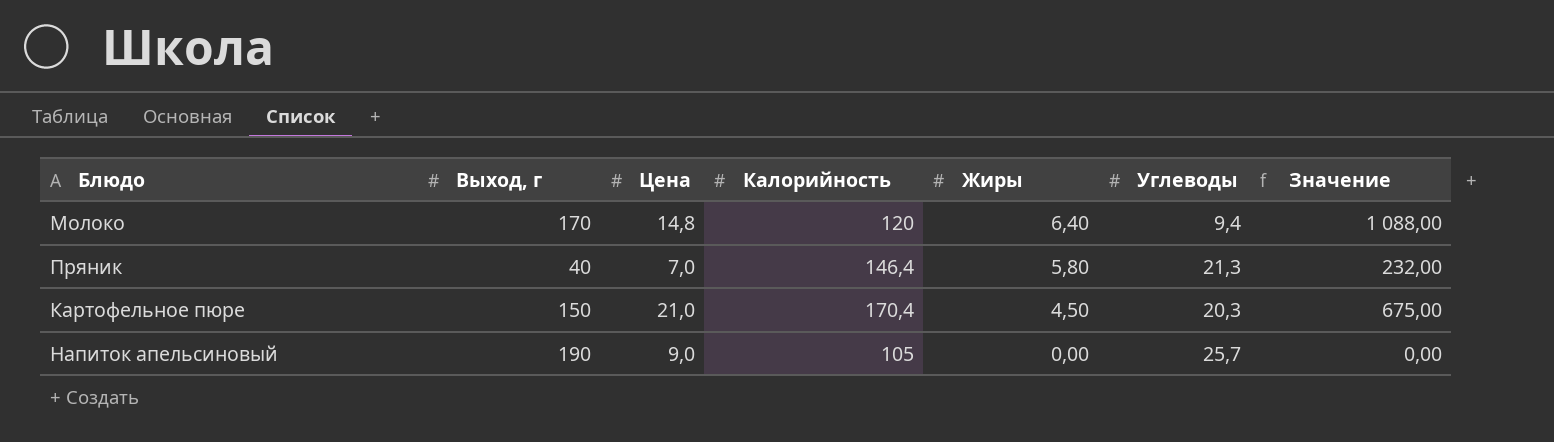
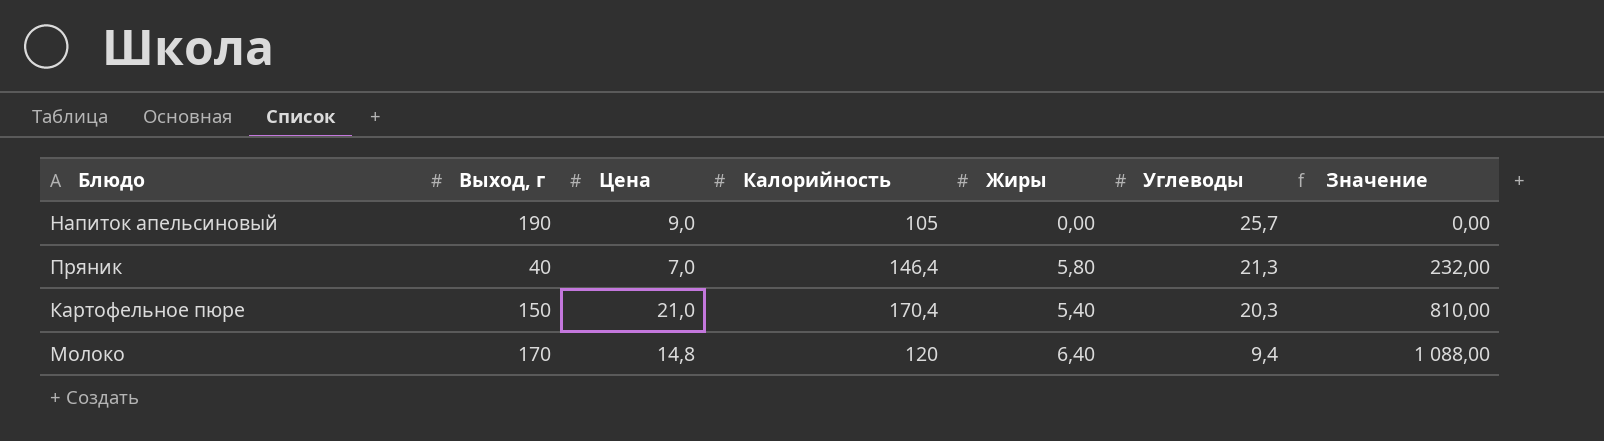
row order: Жиры descending -> Углеводы descending
Картофельное пюре | Жиры: 4,50 -> 5,40
Картофельное пюре | Значение: 675,00 -> 810,00

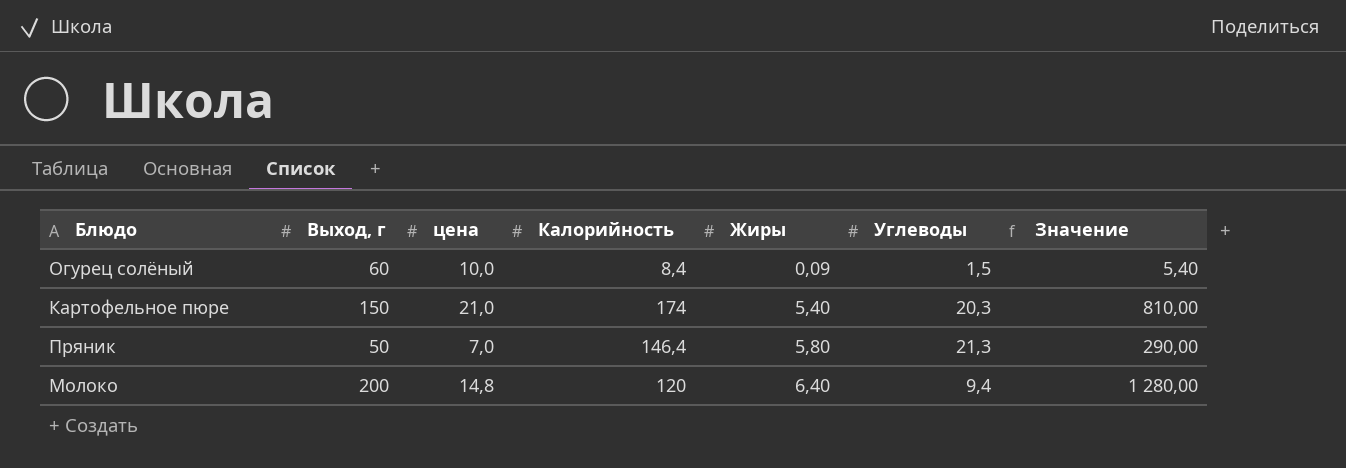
row order: Углеводы descending -> Жиры ascending
column name: Цена -> цена
row Напиток апельсиновый: 190 | 9,0 | 105 | 0,00 | 25,7 | 0,00 -> none
row Огурец солёный: none -> 60 | 10,0 | 8,4 | 0,09 | 1,5 | 5,40
Картофельное пюре | Калорийность: 170,4 -> 174
Пряник | Выход, г: 40 -> 50
Пряник | Значение: 232,00 -> 290,00
Молоко | Выход, г: 170 -> 200
Молоко | Значение: 1 088,00 -> 1 280,00

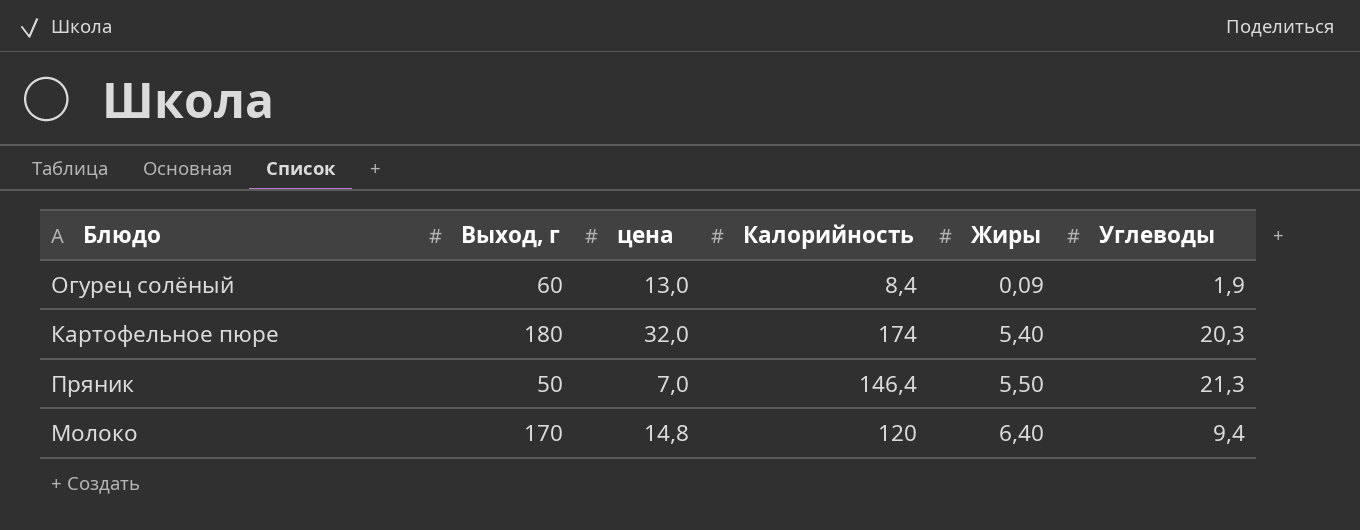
column Значение | formula: [Выход, г] * [Жиры] -> none
Огурец солёный | цена: 10,0 -> 13,0
Огурец солёный | Углеводы: 1,5 -> 1,9
Картофельное пюре | Выход, г: 150 -> 180
Картофельное пюре | цена: 21,0 -> 32,0
Пряник | Жиры: 5,80 -> 5,50
Молоко | Выход, г: 200 -> 170

